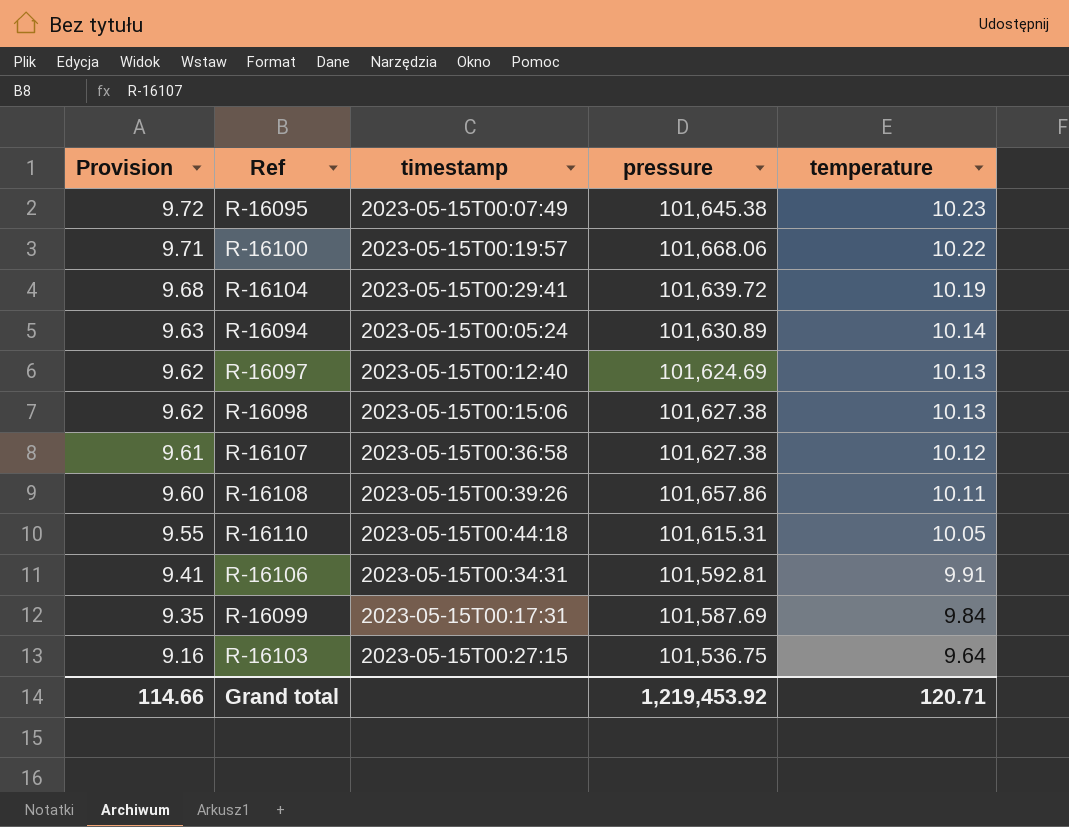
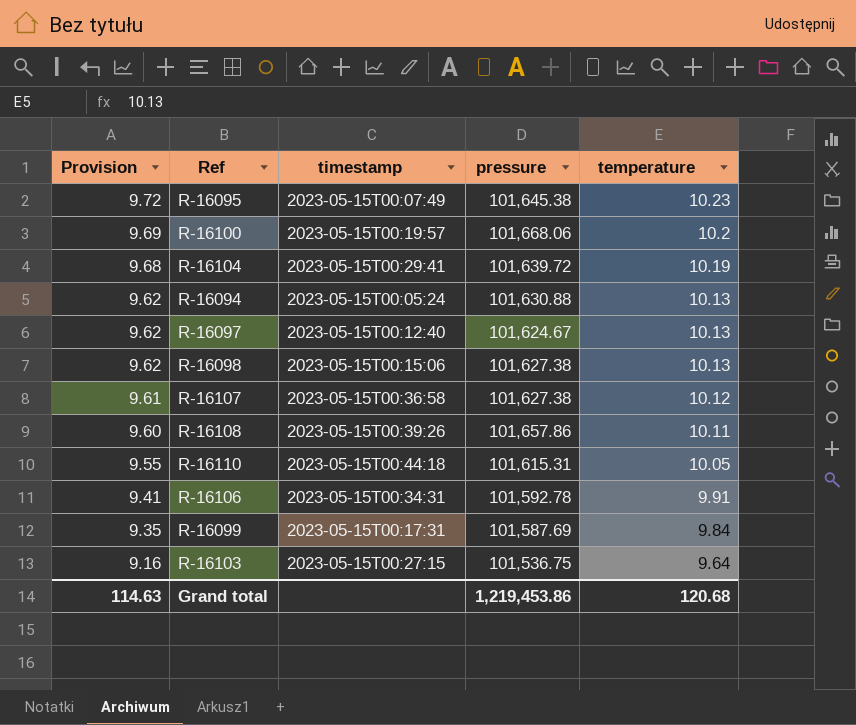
R-16100 | Provision: 9.71 -> 9.69
R-16100 | temperature: 10.22 -> 10.2
R-16094 | Provision: 9.63 -> 9.62
R-16094 | pressure: 101,630.89 -> 101,630.88
R-16094 | temperature: 10.14 -> 10.13
R-16097 | pressure: 101,624.69 -> 101,624.67
R-16106 | pressure: 101,592.81 -> 101,592.78
Grand total | Provision: 114.66 -> 114.63
Grand total | pressure: 1,219,453.92 -> 1,219,453.86
Grand total | temperature: 120.71 -> 120.68

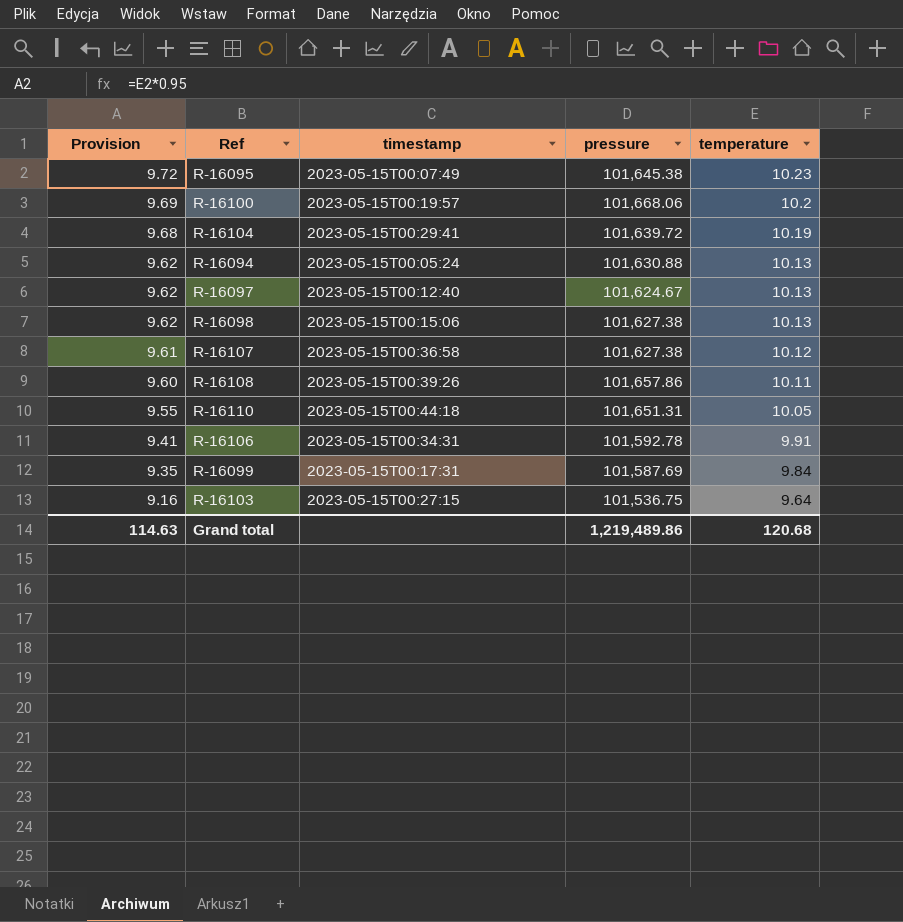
R-16110 | pressure: 101,615.31 -> 101,651.31
Grand total | pressure: 1,219,453.86 -> 1,219,489.86

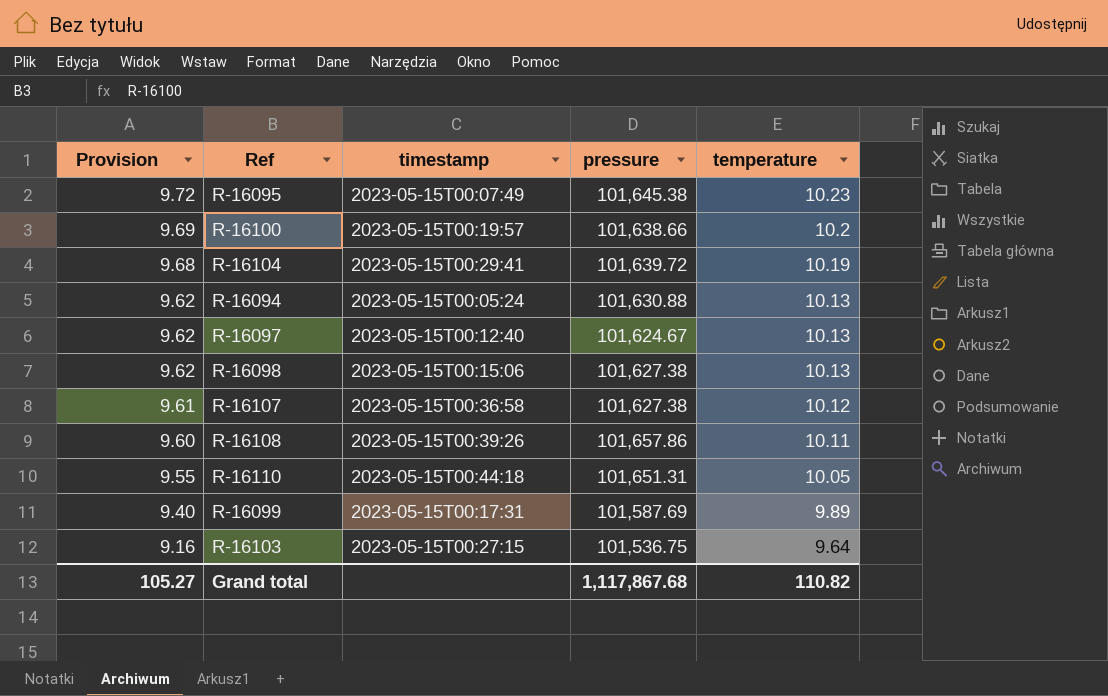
row R-16106: 9.41 | 2023-05-15T00:34:31 | 101,592.78 | 9.91 -> none
R-16100 | pressure: 101,668.06 -> 101,638.66
R-16099 | Provision: 9.35 -> 9.40
R-16099 | temperature: 9.84 -> 9.89
Grand total | Provision: 114.63 -> 105.27
Grand total | pressure: 1,219,489.86 -> 1,117,867.68
Grand total | temperature: 120.68 -> 110.82

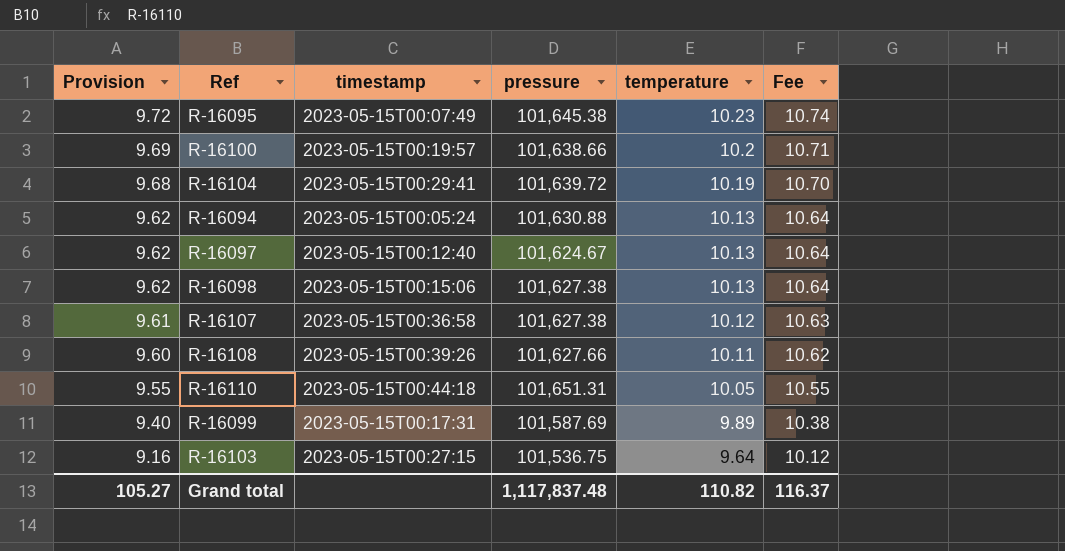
column Fee | formula: none -> [temperature] * 1.05
R-16108 | pressure: 101,657.86 -> 101,627.66
Grand total | pressure: 1,117,867.68 -> 1,117,837.48

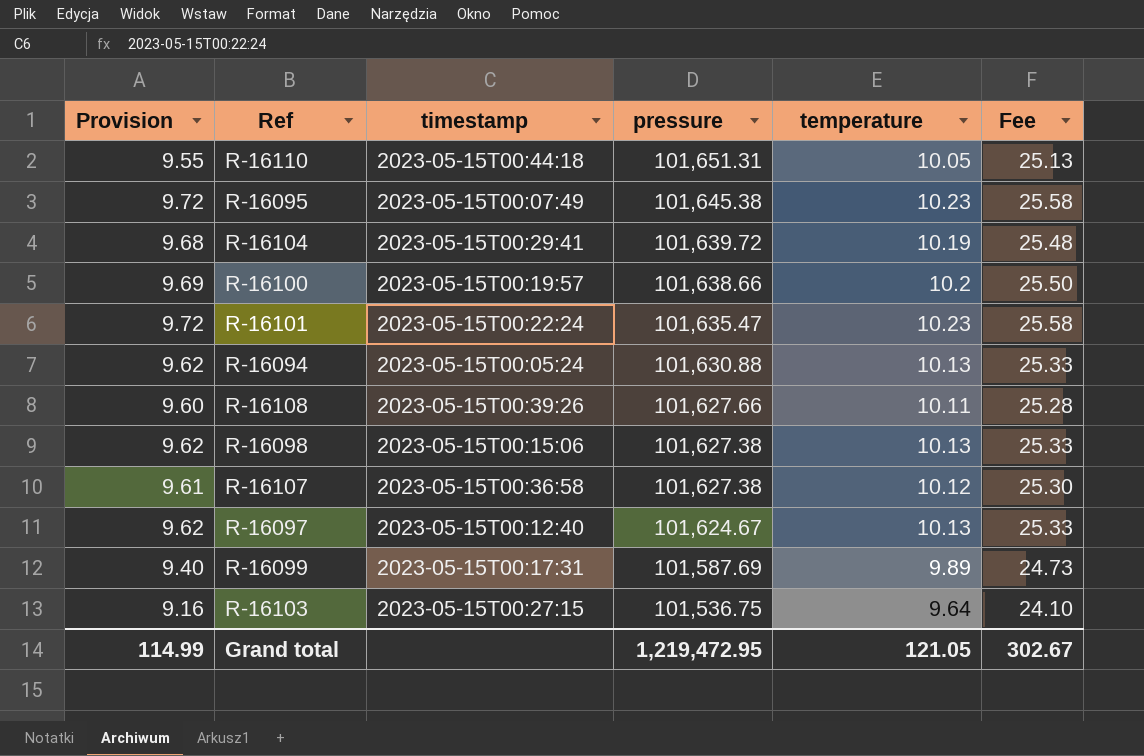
row order: Provision descending -> pressure descending
column Fee | formula: [temperature] * 1.05 -> [temperature] * 2.5
row R-16101: none -> 9.72 | 2023-05-15T00:22:24 | 101,635.47 | 10.23 | 25.58
Grand total | Provision: 105.27 -> 114.99
Grand total | pressure: 1,117,837.48 -> 1,219,472.95
Grand total | temperature: 110.82 -> 121.05
Grand total | Fee: 116.37 -> 302.67

